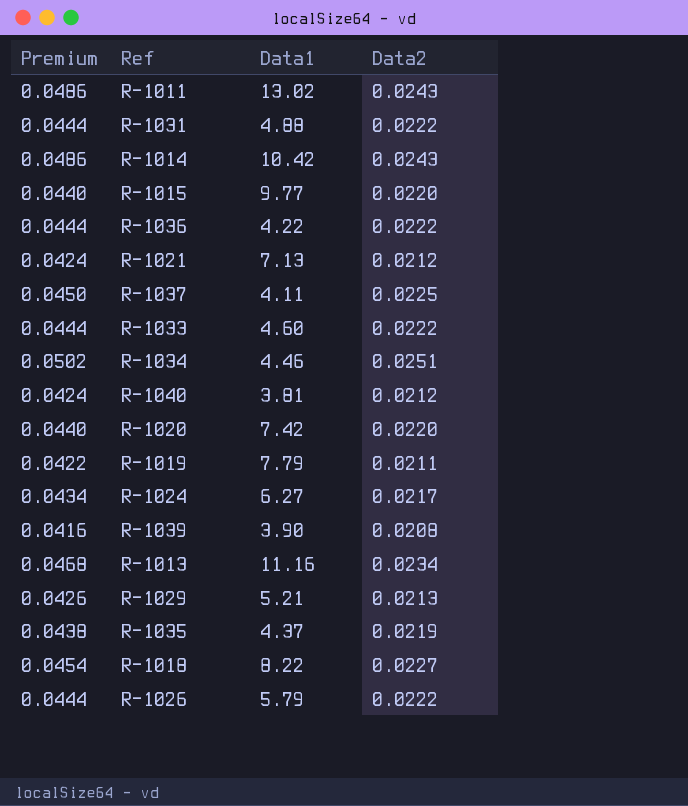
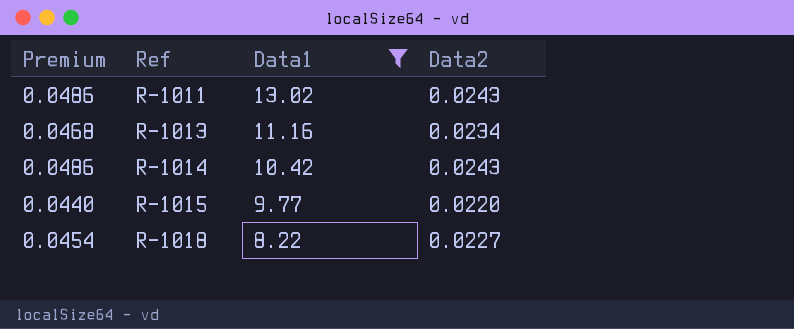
filter: none -> Data1 >= 8.22
row order: none -> Ref ascending

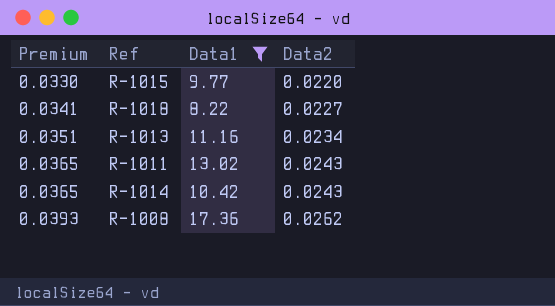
row order: Ref ascending -> Premium ascending
column Premium | formula: [Data2] * 2 -> [Data2] * 1.5
row R-1008: none -> 0.0393 | 17.36 | 0.0262

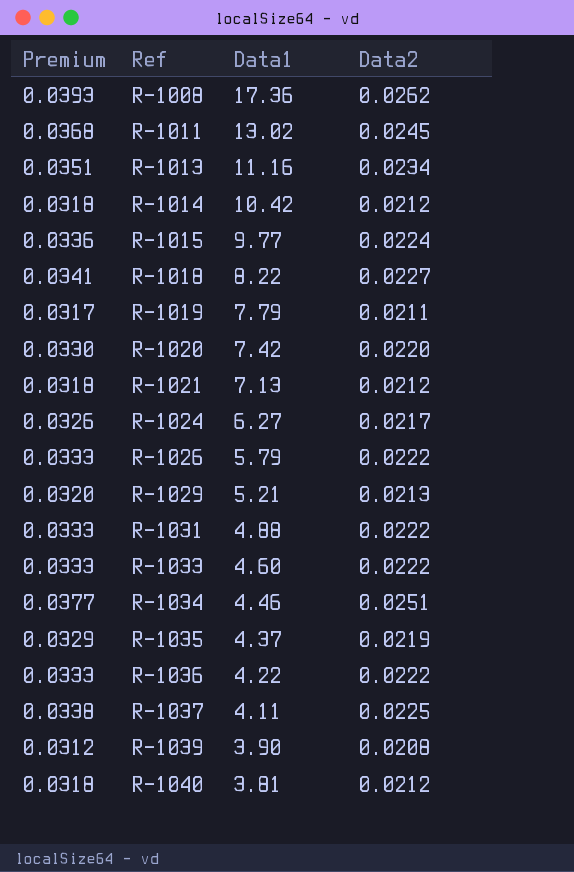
filter: Data1 >= 8.22 -> none
row order: Premium ascending -> Ref ascending
R-1011 | Premium: 0.0365 -> 0.0368
R-1011 | Data2: 0.0243 -> 0.0245
R-1014 | Premium: 0.0365 -> 0.0318
R-1014 | Data2: 0.0243 -> 0.0212
R-1015 | Premium: 0.0330 -> 0.0336
R-1015 | Data2: 0.0220 -> 0.0224

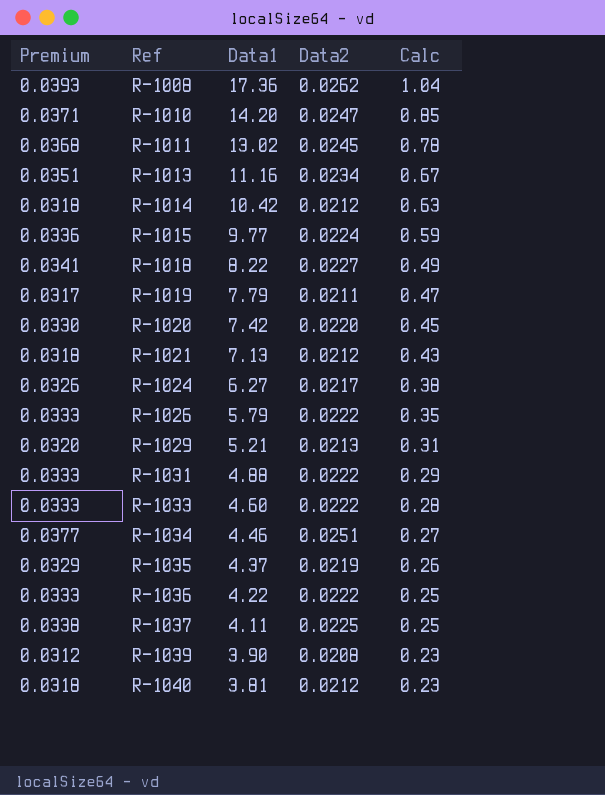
column Calc | formula: none -> [Data1] * 0.06
row R-1010: none -> 0.0371 | 14.20 | 0.0247 | 0.85

